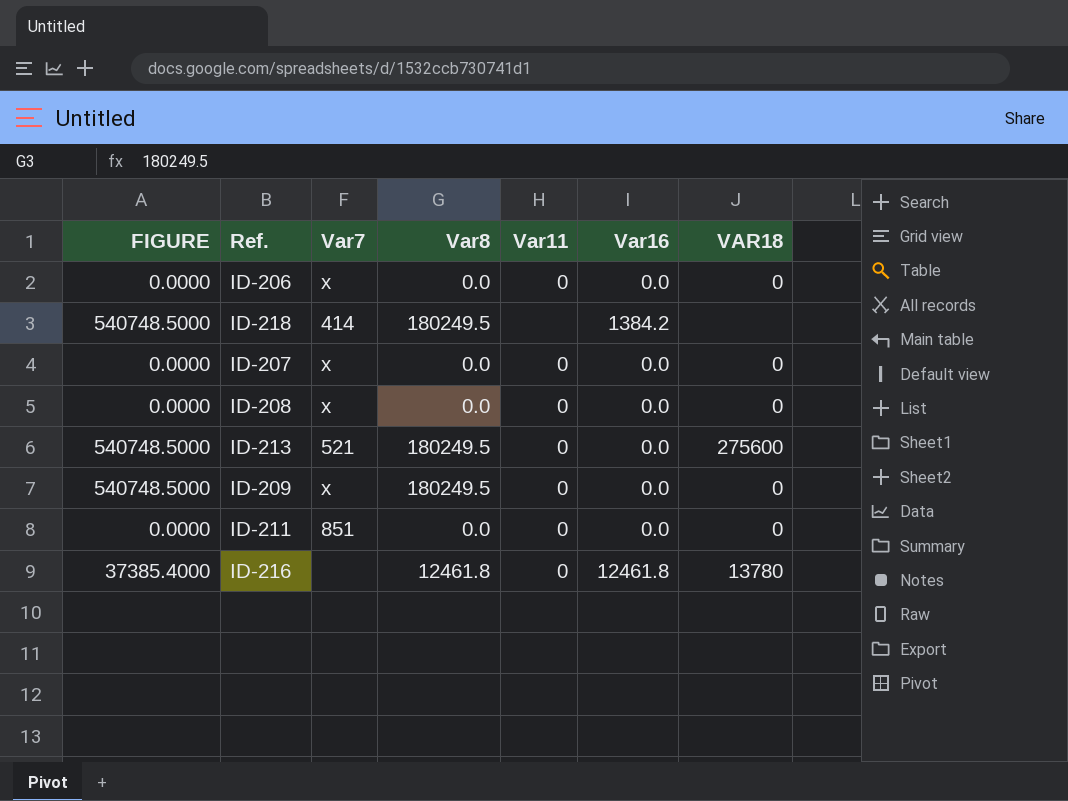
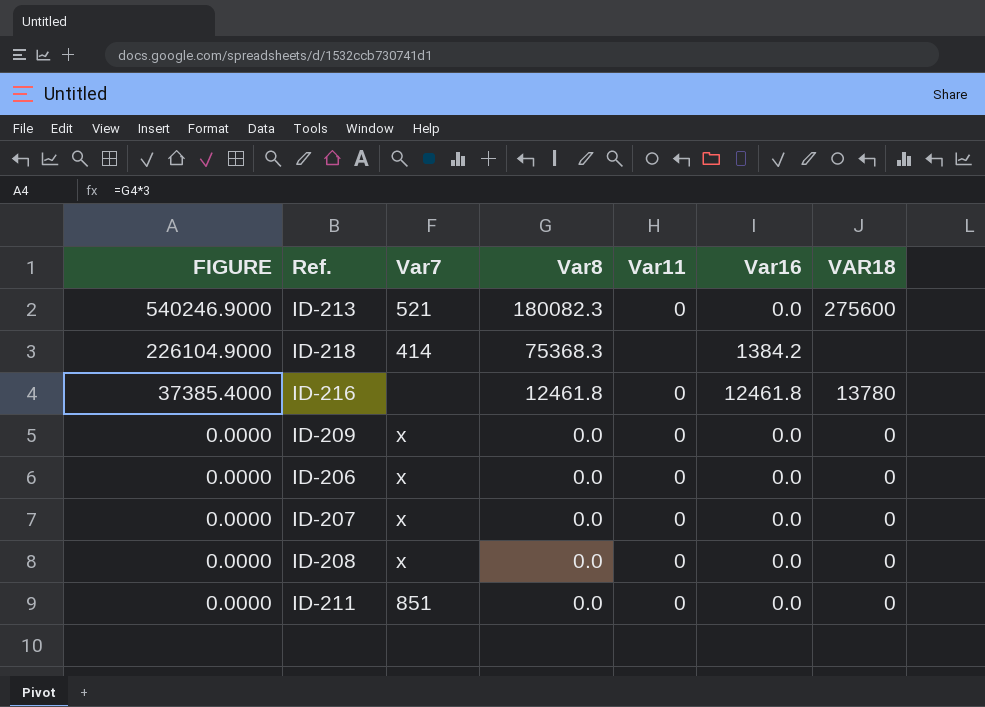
row order: none -> FIGURE descending
ID-213 | FIGURE: 540748.5000 -> 540246.9000
ID-213 | Var8: 180249.5 -> 180082.3
ID-218 | FIGURE: 540748.5000 -> 226104.9000
ID-218 | Var8: 180249.5 -> 75368.3
ID-209 | FIGURE: 540748.5000 -> 0.0000
ID-209 | Var8: 180249.5 -> 0.0

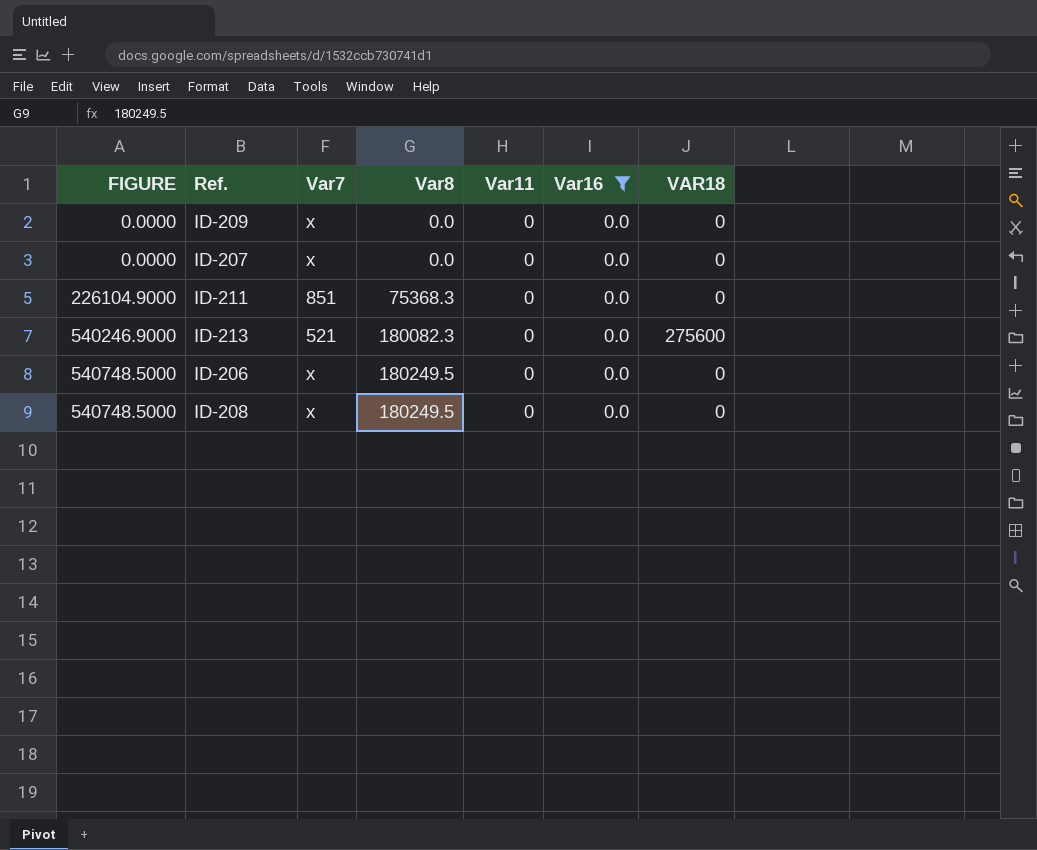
filter: none -> Var16 = 0.0
row order: FIGURE descending -> FIGURE ascending
ID-211 | FIGURE: 0.0000 -> 226104.9000
ID-211 | Var8: 0.0 -> 75368.3
ID-206 | FIGURE: 0.0000 -> 540748.5000
ID-206 | Var8: 0.0 -> 180249.5
ID-208 | FIGURE: 0.0000 -> 540748.5000
ID-208 | Var8: 0.0 -> 180249.5

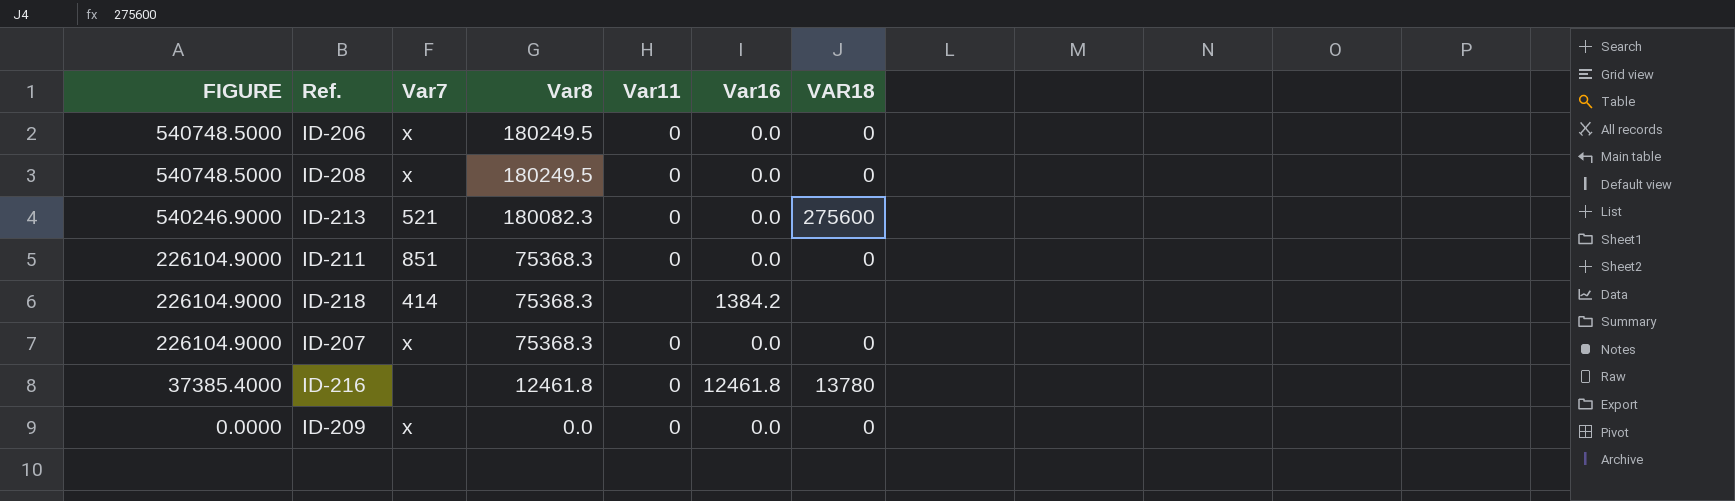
filter: Var16 = 0.0 -> none
row order: FIGURE ascending -> FIGURE descending
ID-207 | FIGURE: 0.0000 -> 226104.9000
ID-207 | Var8: 0.0 -> 75368.3

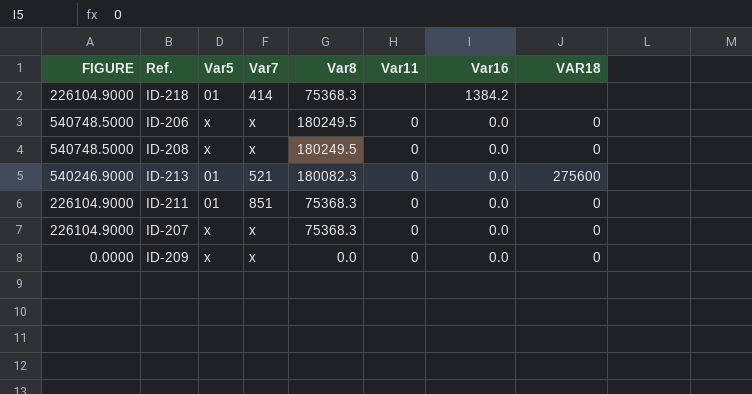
row order: FIGURE descending -> Var16 descending
column Var5 | position: none -> 3
row ID-216: 37385.4000 | none | 12461.8 | 0 | 12461.8 | 13780 -> none

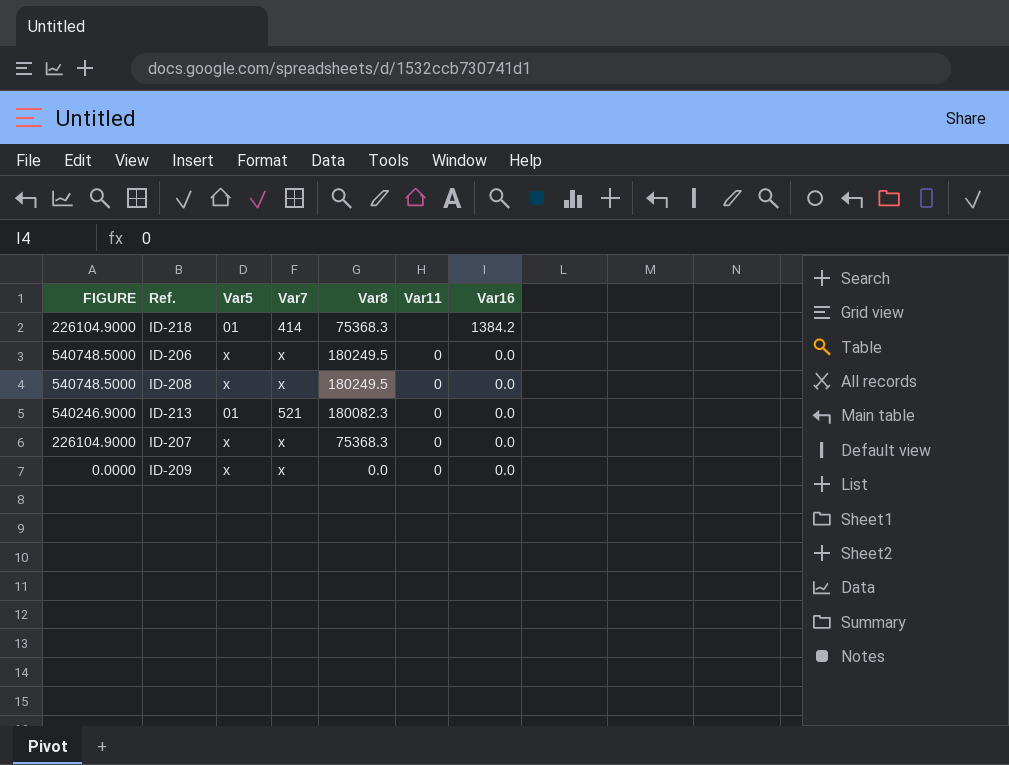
column VAR18 | position: 8 -> none
row ID-211: 226104.9000 | 01 | 851 | 75368.3 | 0 | 0.0 | 0 -> none

